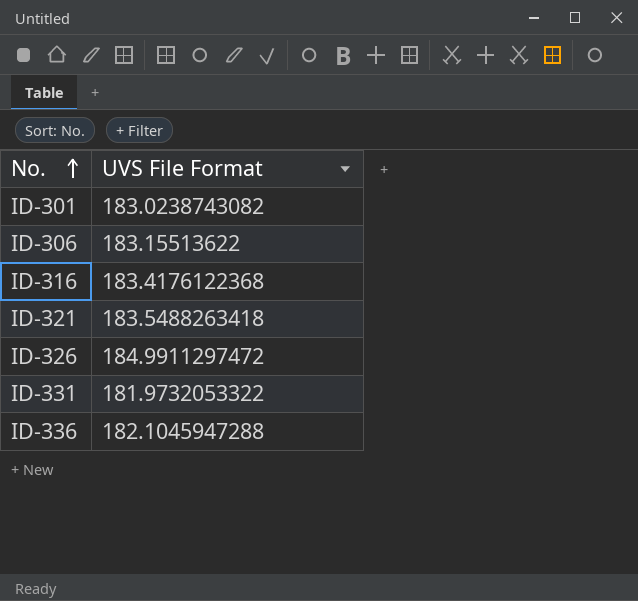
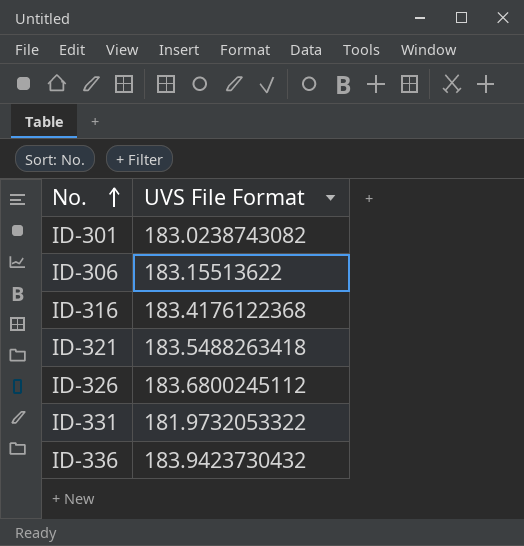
ID-326 | UVS File Format: 184.9911297472 -> 183.6800245112
ID-336 | UVS File Format: 182.1045947288 -> 183.9423730432

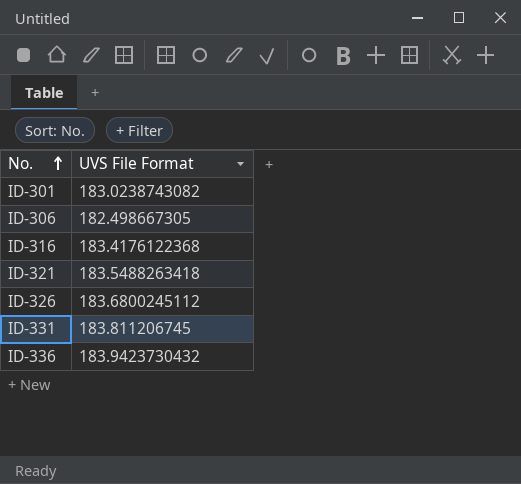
ID-306 | UVS File Format: 183.15513622 -> 182.498667305
ID-331 | UVS File Format: 181.9732053322 -> 183.811206745

